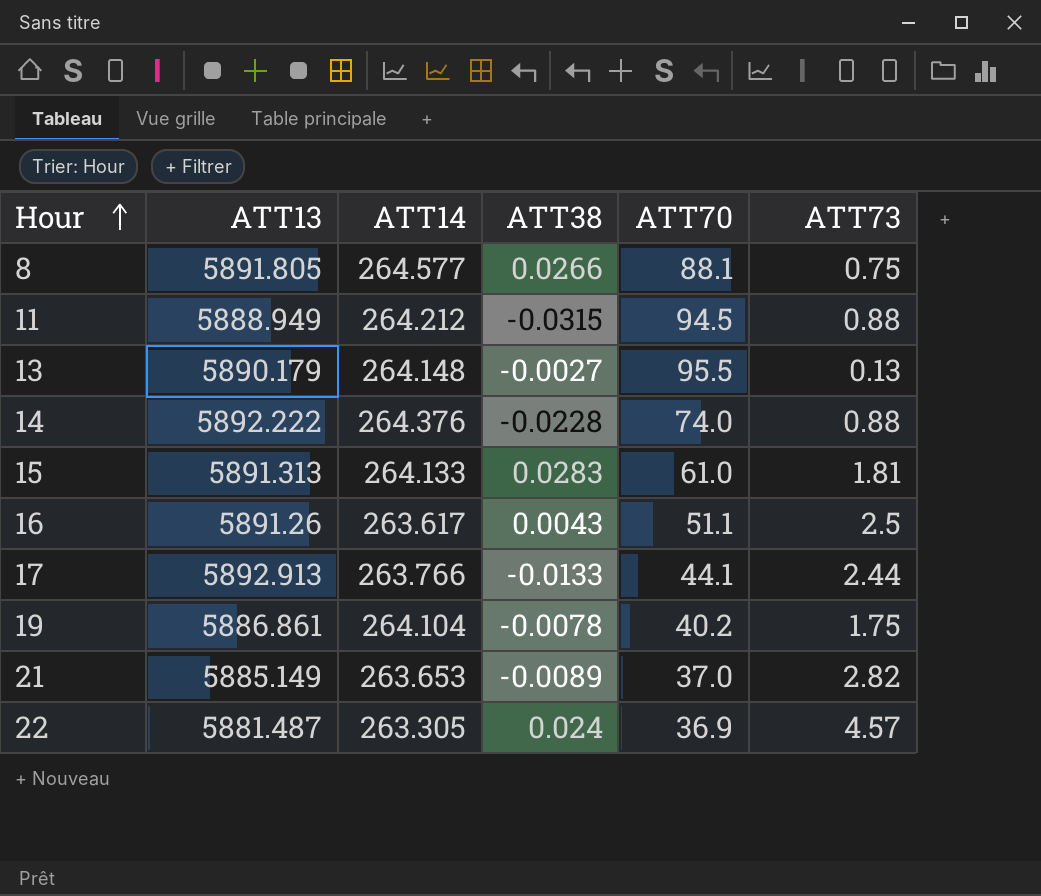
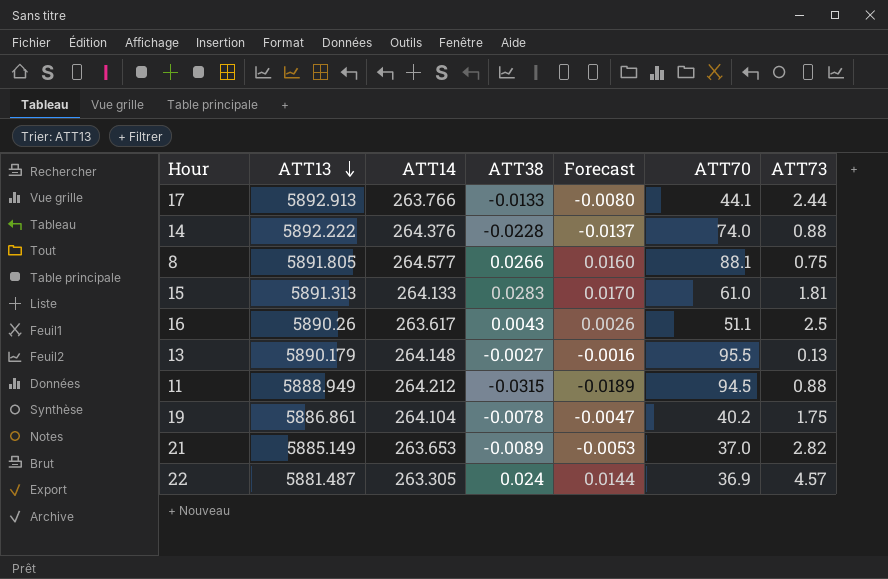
row order: Hour ascending -> ATT13 descending
column Forecast | formula: none -> [ATT38] * 0.6
16 | ATT13: 5891.26 -> 5890.26

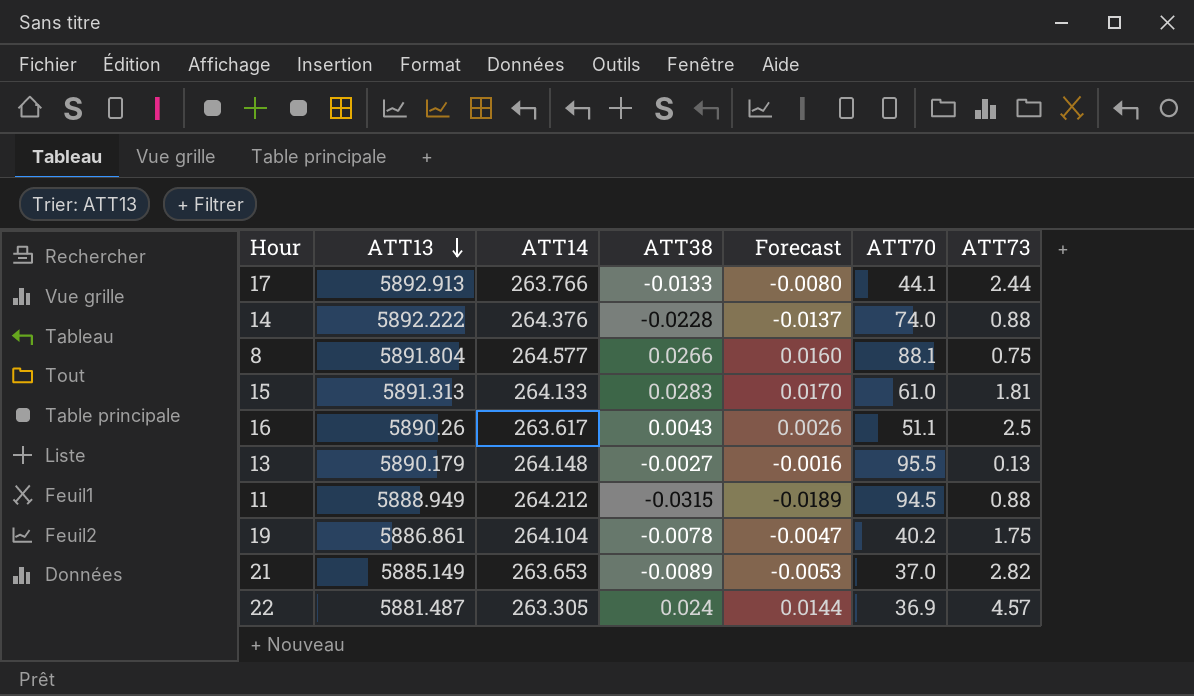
8 | ATT13: 5891.805 -> 5891.804

